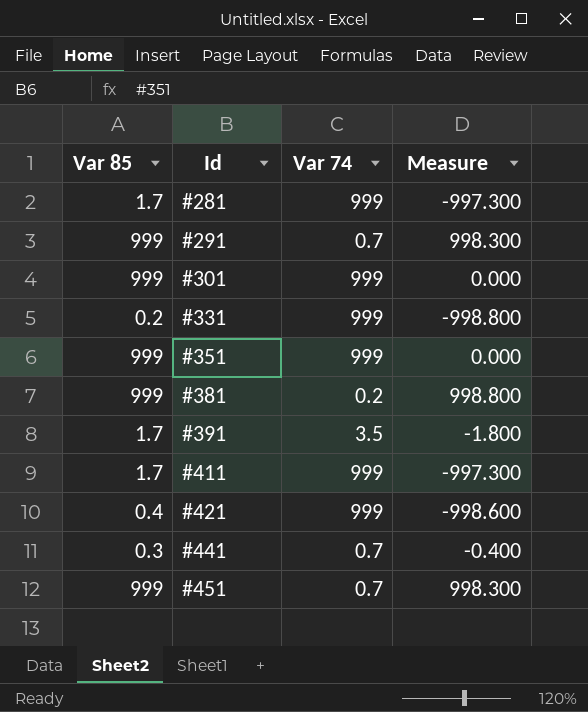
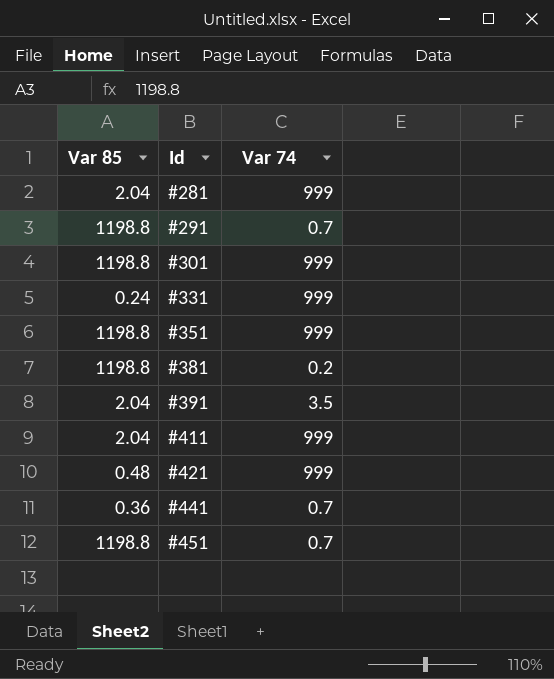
column Measure | formula: [Var 85] - [Var 74] -> none
#281 | Var 85: 1.7 -> 2.04
#291 | Var 85: 999 -> 1198.8
#301 | Var 85: 999 -> 1198.8
#331 | Var 85: 0.2 -> 0.24
#351 | Var 85: 999 -> 1198.8
#381 | Var 85: 999 -> 1198.8
#391 | Var 85: 1.7 -> 2.04
#411 | Var 85: 1.7 -> 2.04
#421 | Var 85: 0.4 -> 0.48
#441 | Var 85: 0.3 -> 0.36
#451 | Var 85: 999 -> 1198.8

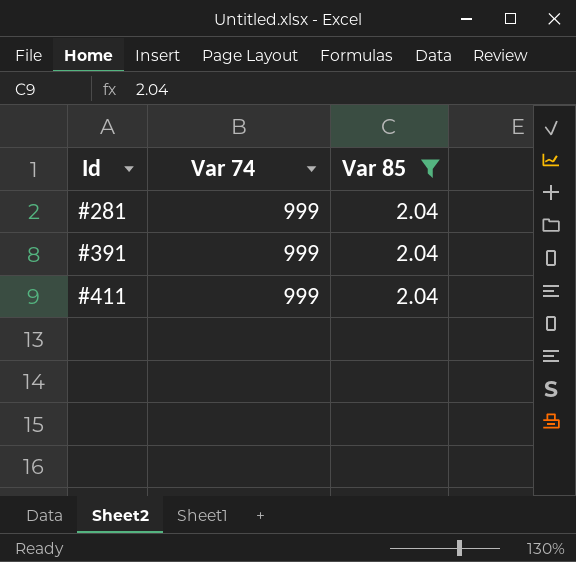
filter: none -> Var 85 = 2.04
column Var 85 | position: 1 -> 3
#391 | Var 74: 3.5 -> 999

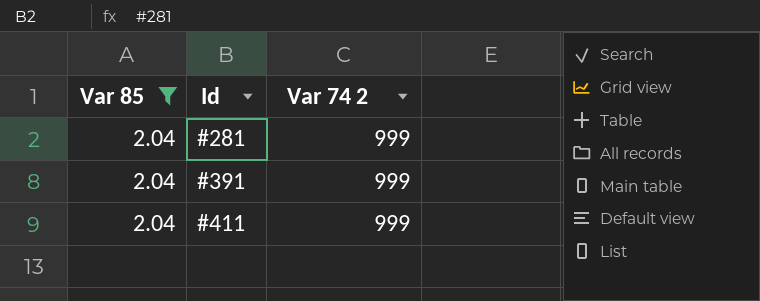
column Var 85 | position: 3 -> 1
column name: Var 74 -> Var 74 2

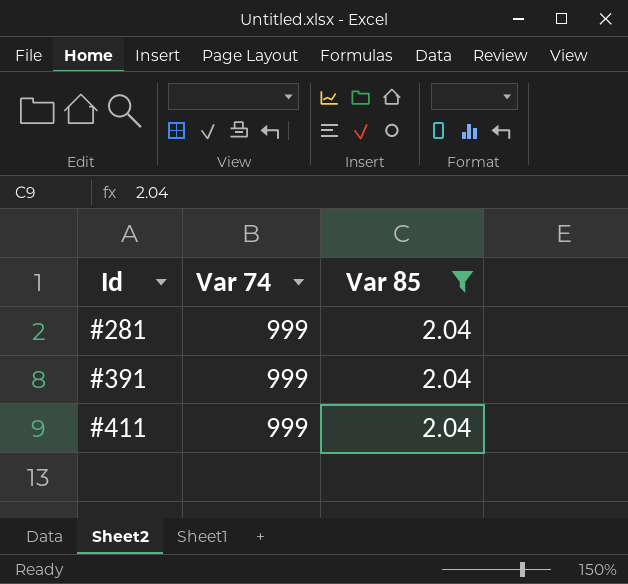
column name: Var 74 2 -> Var 74
column Var 85 | position: 1 -> 3

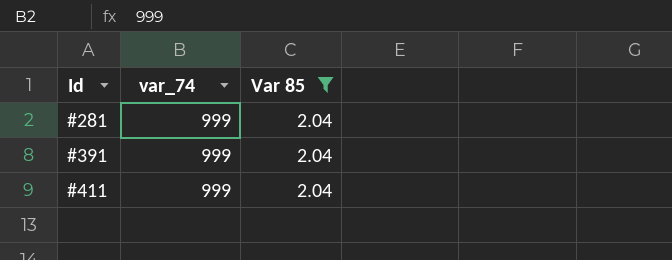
column name: Var 74 -> var_74

